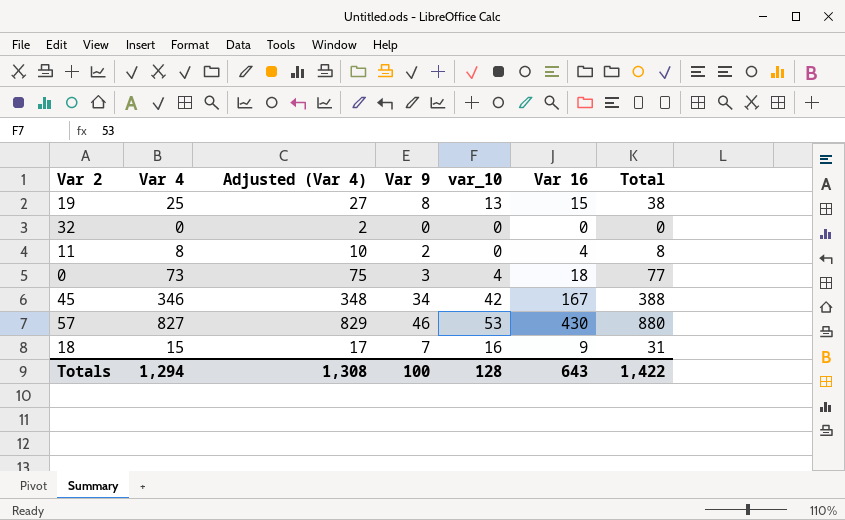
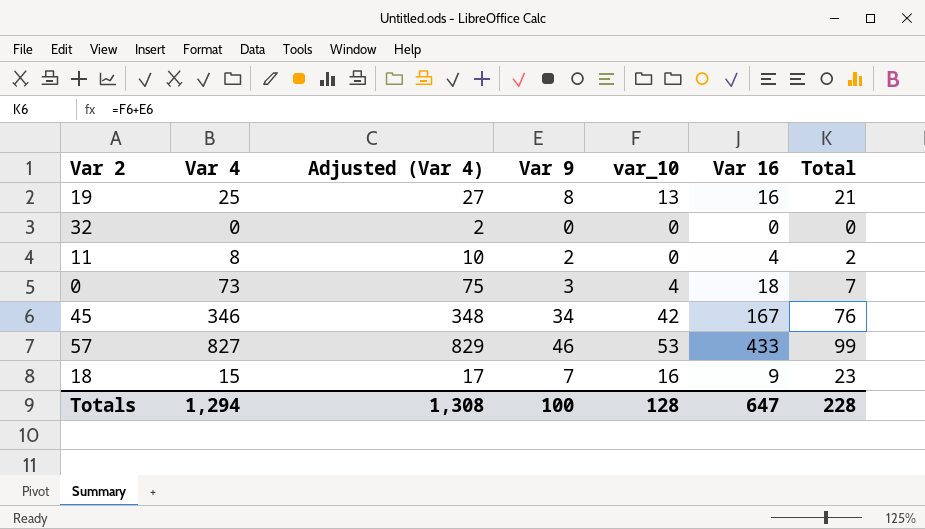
column Total | formula: [Var 4] + [var_10] -> [Var 9] + [var_10]
19 | Var 16: 15 -> 16
57 | Var 16: 430 -> 433
Totals | Var 16: 643 -> 647
Totals | Total: 1,422 -> 228

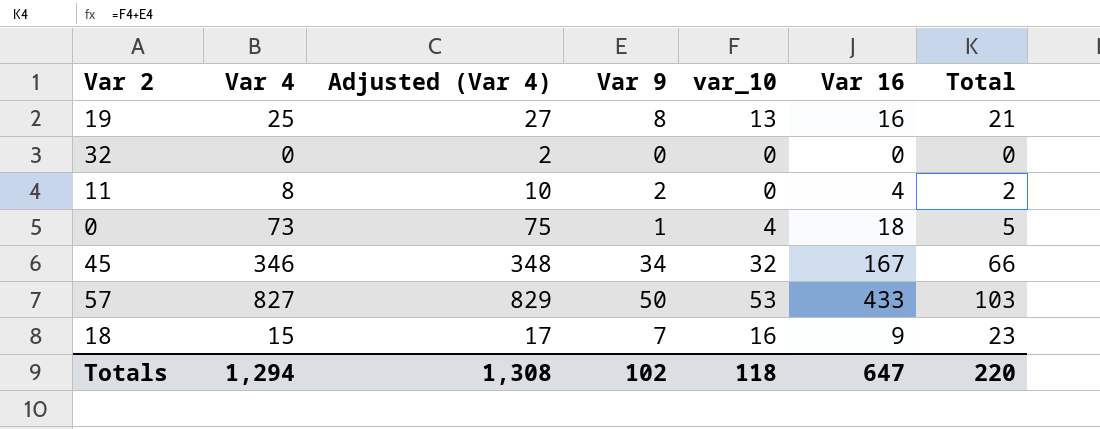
0 | Var 9: 3 -> 1
0 | Total: 7 -> 5
45 | var_10: 42 -> 32
45 | Total: 76 -> 66
57 | Var 9: 46 -> 50
57 | Total: 99 -> 103
Totals | Var 9: 100 -> 102
Totals | var_10: 128 -> 118
Totals | Total: 228 -> 220

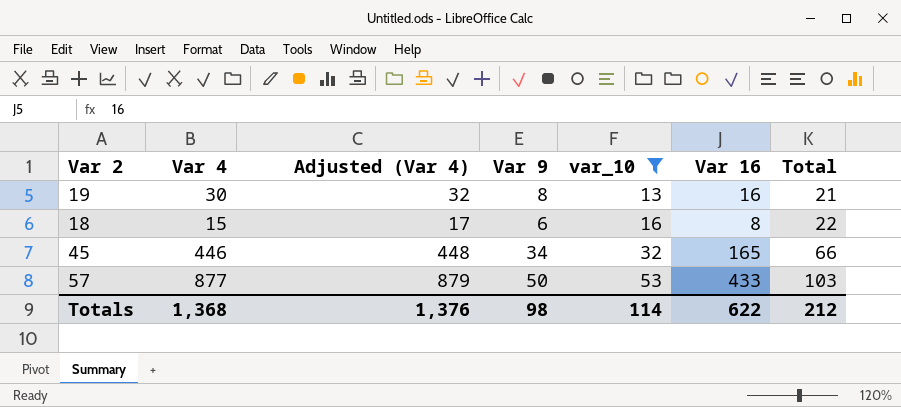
filter: none -> var_10 >= 13
row order: none -> var_10 ascending
19 | Var 4: 25 -> 30
19 | Adjusted (Var 4): 27 -> 32
18 | Var 9: 7 -> 6
18 | Var 16: 9 -> 8
18 | Total: 23 -> 22
45 | Var 4: 346 -> 446
45 | Adjusted (Var 4): 348 -> 448
45 | Var 16: 167 -> 165
57 | Var 4: 827 -> 877
57 | Adjusted (Var 4): 829 -> 879
Totals | Var 4: 1,294 -> 1,368
Totals | Adjusted (Var 4): 1,308 -> 1,376
Totals | Var 9: 102 -> 98
Totals | var_10: 118 -> 114
Totals | Var 16: 647 -> 622
Totals | Total: 220 -> 212

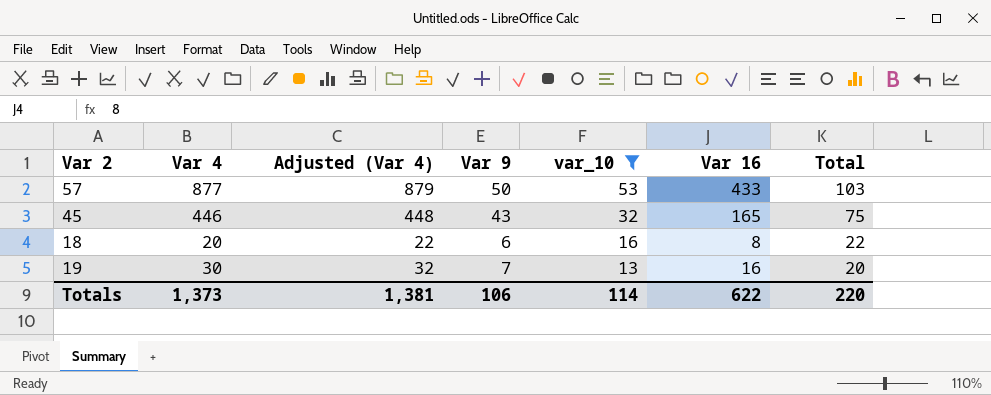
row order: var_10 ascending -> var_10 descending
45 | Var 9: 34 -> 43
45 | Total: 66 -> 75
18 | Var 4: 15 -> 20
18 | Adjusted (Var 4): 17 -> 22
19 | Var 9: 8 -> 7
19 | Total: 21 -> 20
Totals | Var 4: 1,368 -> 1,373
Totals | Adjusted (Var 4): 1,376 -> 1,381
Totals | Var 9: 98 -> 106
Totals | Total: 212 -> 220

